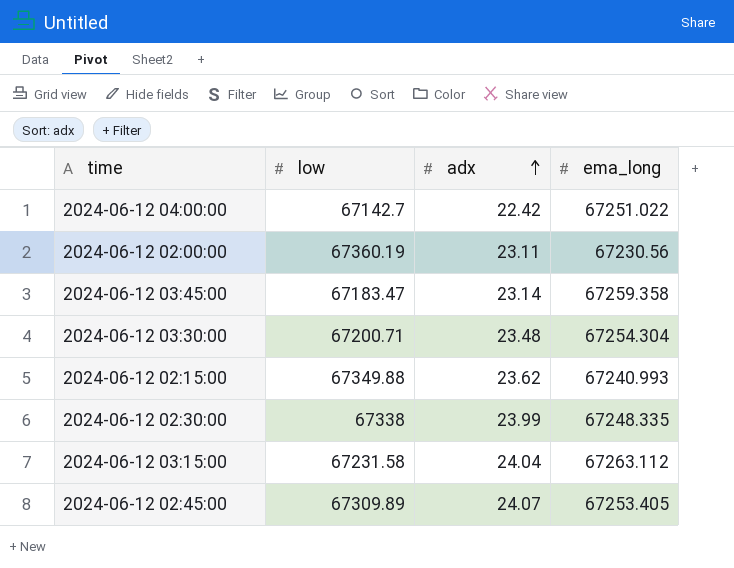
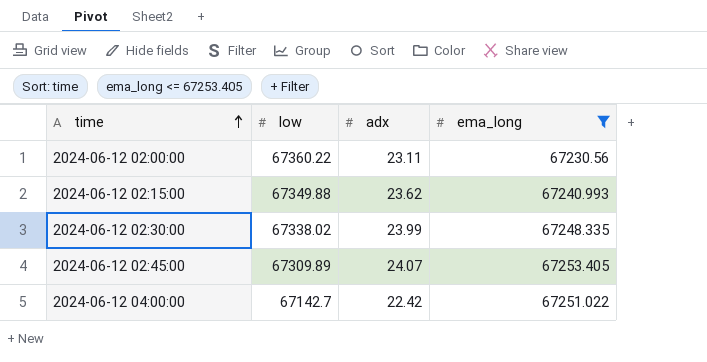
filter: none -> ema_long <= 67253.405
row order: adx ascending -> time ascending
2024-06-12 02:00:00 | low: 67360.19 -> 67360.22
2024-06-12 02:30:00 | low: 67338 -> 67338.02

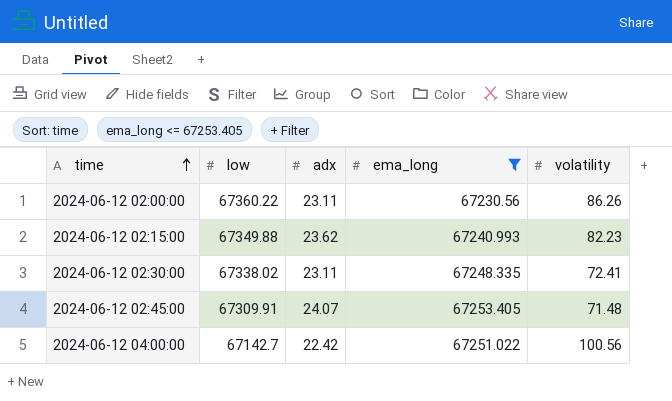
column volatility | position: none -> 5
2024-06-12 02:30:00 | adx: 23.99 -> 23.11
2024-06-12 02:45:00 | low: 67309.89 -> 67309.91

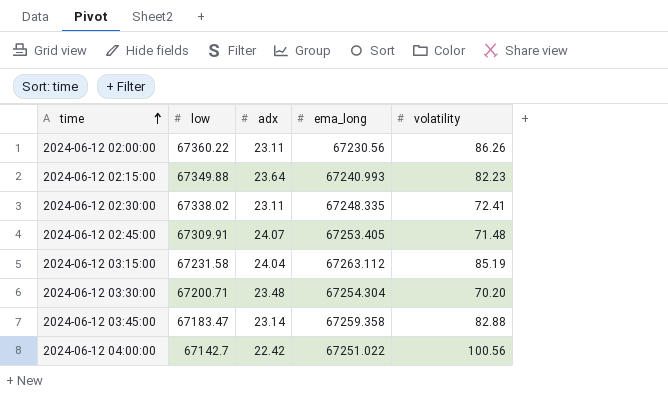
filter: ema_long <= 67253.405 -> none
2024-06-12 02:15:00 | adx: 23.62 -> 23.64

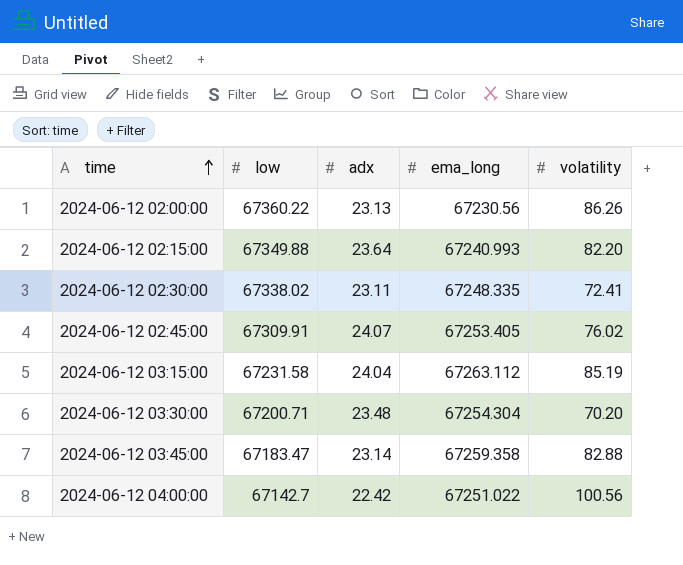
2024-06-12 02:00:00 | adx: 23.11 -> 23.13
2024-06-12 02:15:00 | volatility: 82.23 -> 82.20
2024-06-12 02:45:00 | volatility: 71.48 -> 76.02

